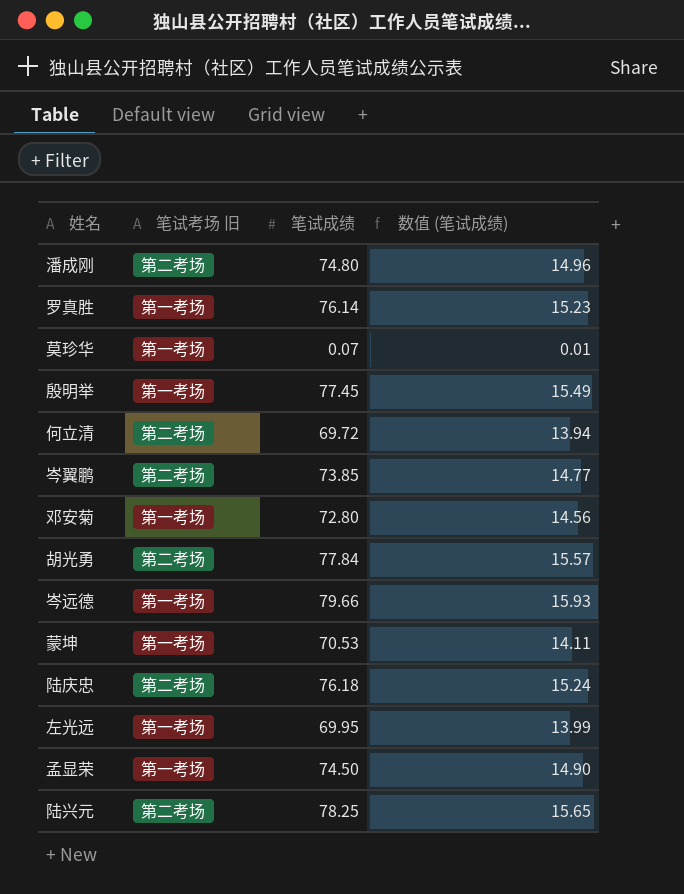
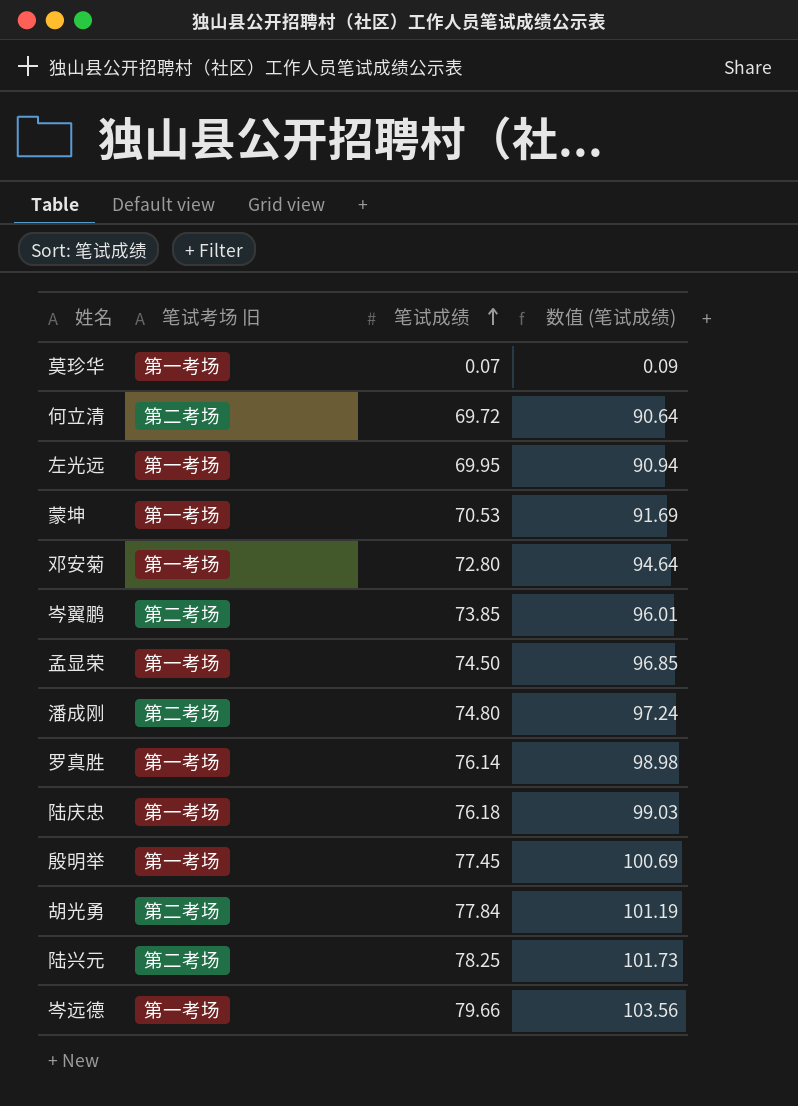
row order: none -> 笔试成绩 ascending
column 数值 (笔试成绩) | formula: [笔试成绩] * 0.2 -> [笔试成绩] * 1.3
陆庆忠 | 笔试考场 旧: 第二考场 -> 第一考场

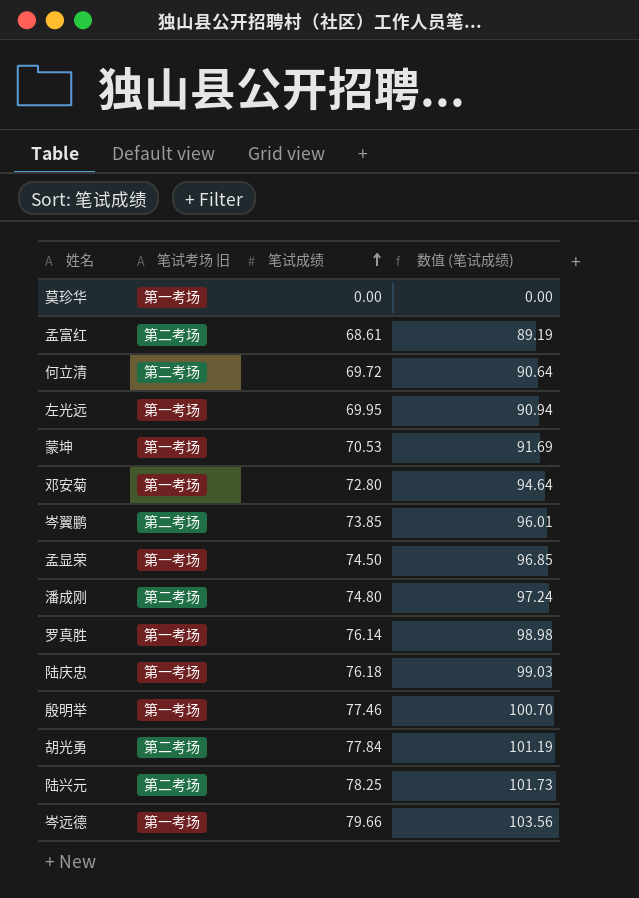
莫珍华 | 笔试成绩: 0.07 -> 0.00
莫珍华 | 数值 (笔试成绩): 0.09 -> 0.00
row 孟富红: none -> 第二考场 | 68.61 | 89.19
殷明举 | 笔试成绩: 77.45 -> 77.46
殷明举 | 数值 (笔试成绩): 100.69 -> 100.70

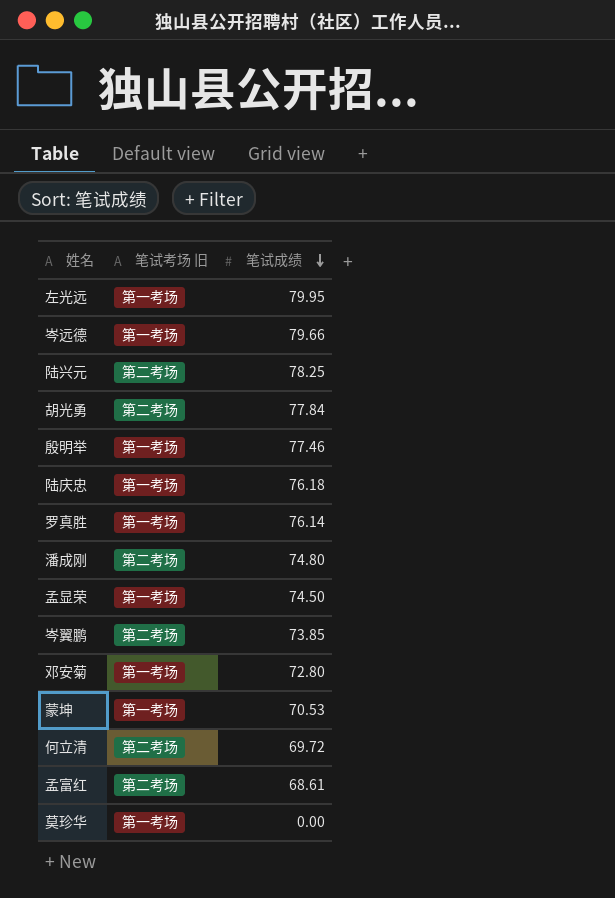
row order: 笔试成绩 ascending -> 笔试成绩 descending
column 数值 (笔试成绩) | formula: [笔试成绩] * 1.3 -> none
左光远 | 笔试成绩: 69.95 -> 79.95

